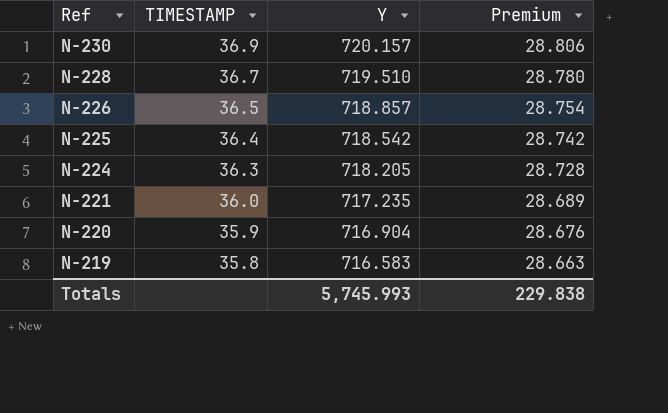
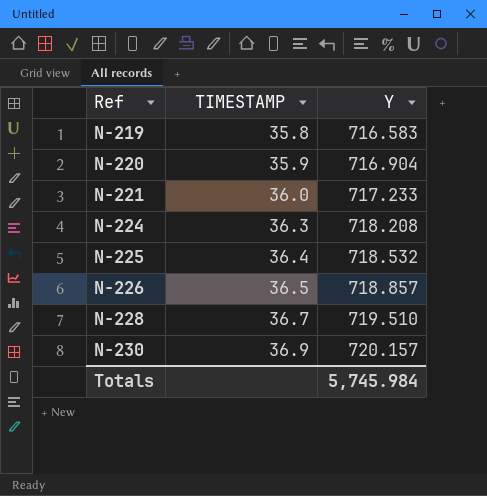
row order: Ref descending -> Ref ascending
column Premium | formula: [Y] * 0.04 -> none
N-221 | Y: 717.235 -> 717.233
N-224 | Y: 718.205 -> 718.208
N-225 | Y: 718.542 -> 718.532
Totals | Y: 5,745.993 -> 5,745.984

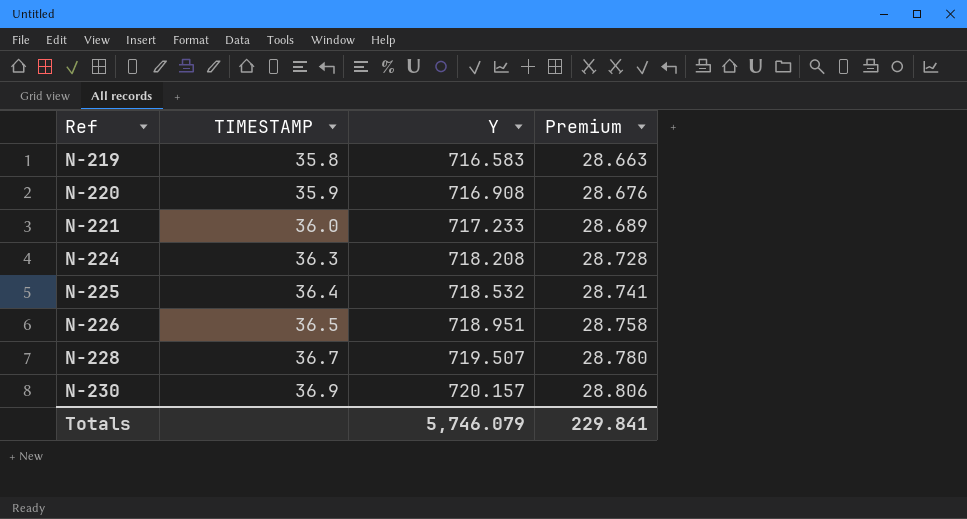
column Premium | formula: none -> [Y] * 0.04
N-220 | Y: 716.904 -> 716.908
N-226 | Y: 718.857 -> 718.951
N-228 | Y: 719.510 -> 719.507
Totals | Y: 5,745.984 -> 5,746.079

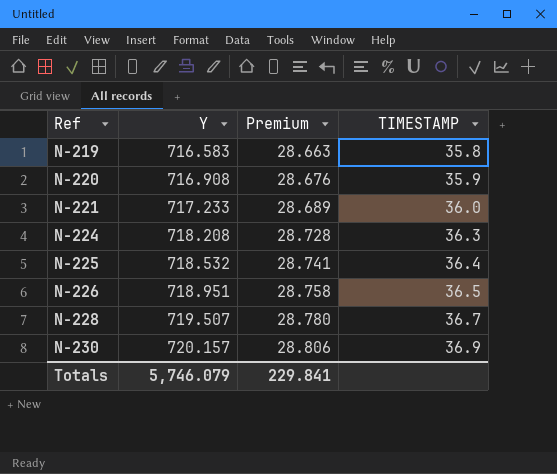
column TIMESTAMP | position: 2 -> 4

